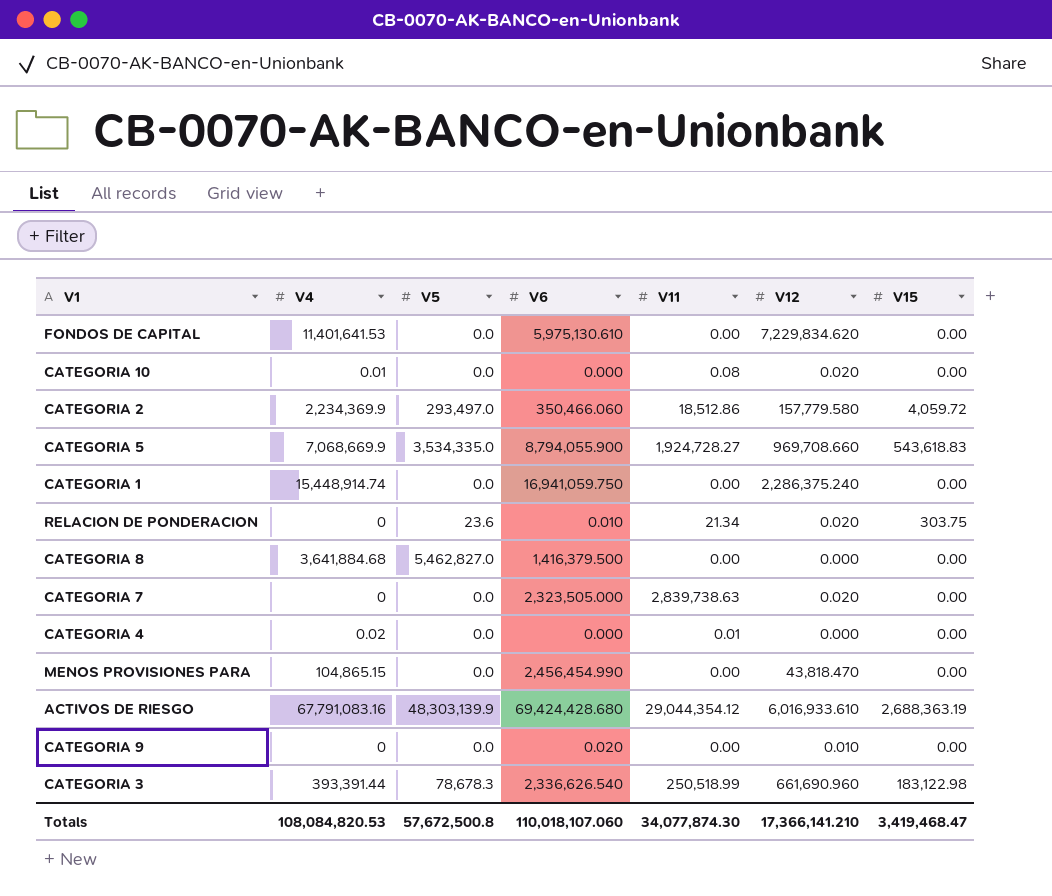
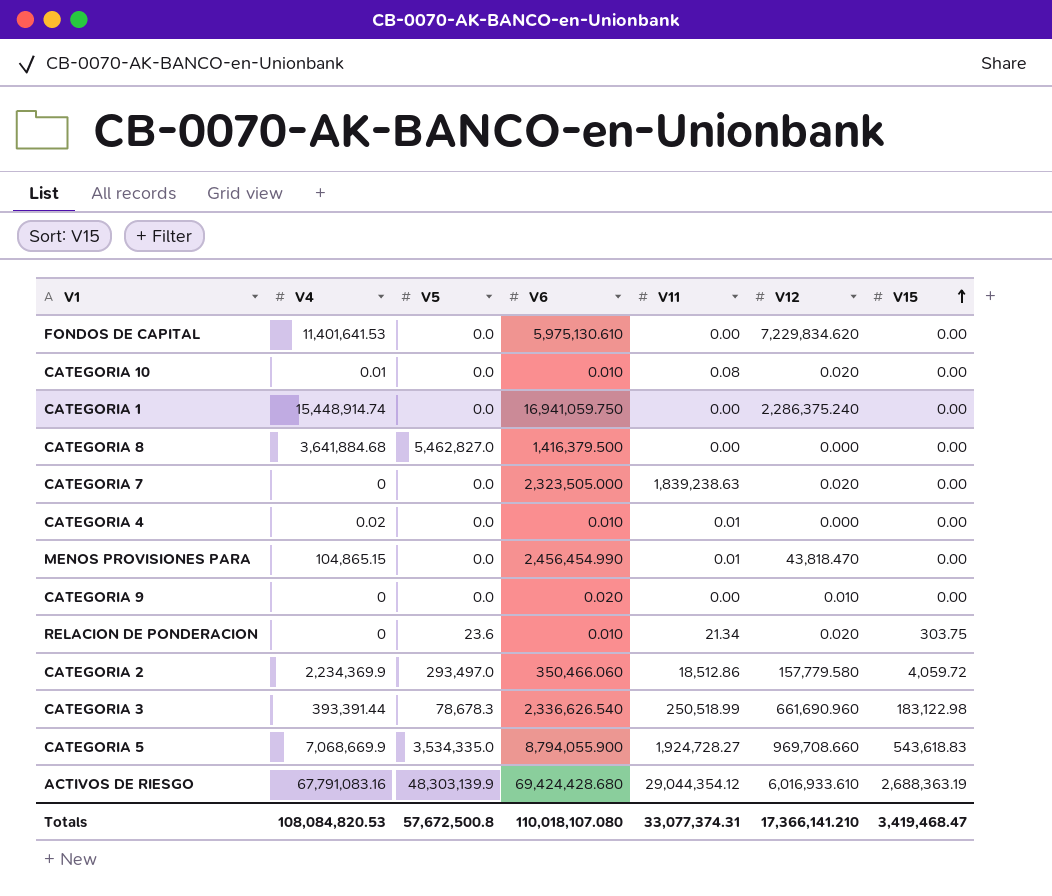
row order: none -> V15 ascending
CATEGORIA 10 | V6: 0.000 -> 0.010
CATEGORIA 7 | V11: 2,839,738.63 -> 1,839,238.63
CATEGORIA 4 | V6: 0.000 -> 0.010
MENOS PROVISIONES PARA | V11: 0.00 -> 0.01
Totals | V6: 110,018,107.060 -> 110,018,107.080
Totals | V11: 34,077,874.30 -> 33,077,374.31

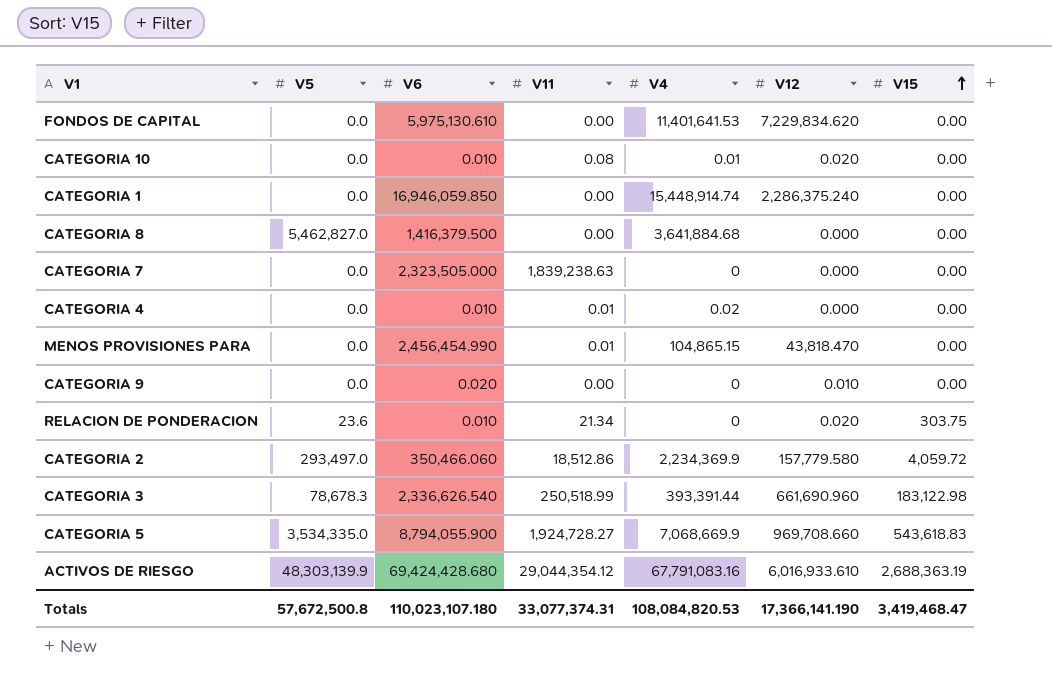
column V4 | position: 2 -> 5
CATEGORIA 1 | V6: 16,941,059.750 -> 16,946,059.850
CATEGORIA 7 | V12: 0.020 -> 0.000
Totals | V6: 110,018,107.080 -> 110,023,107.180
Totals | V12: 17,366,141.210 -> 17,366,141.190

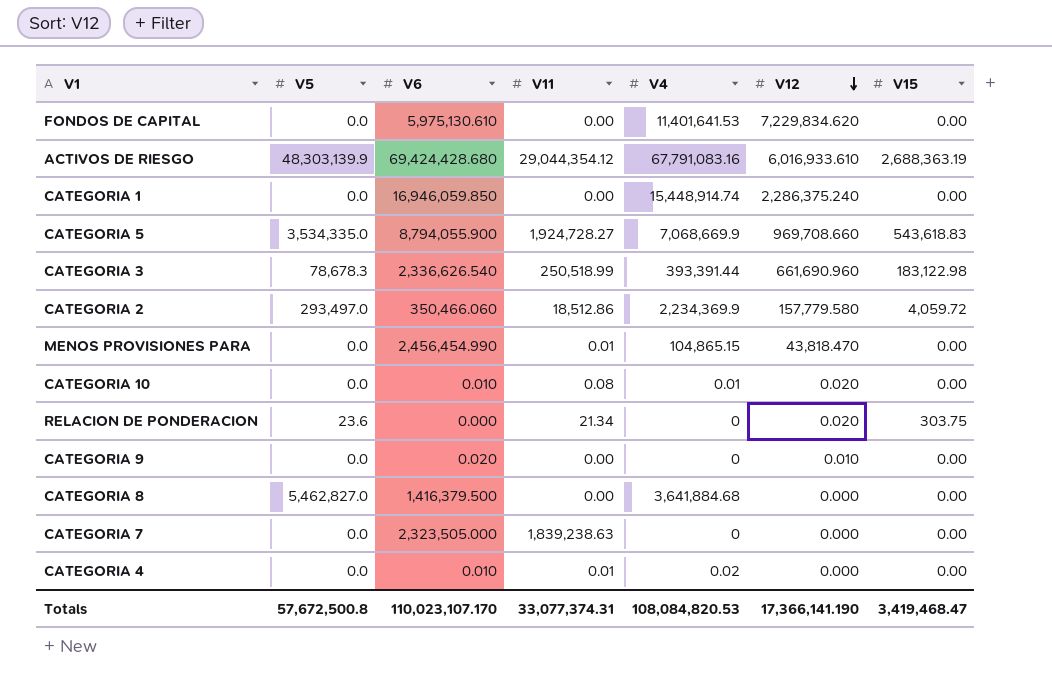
row order: V15 ascending -> V12 descending
RELACION DE PONDERACION | V6: 0.010 -> 0.000
Totals | V6: 110,023,107.180 -> 110,023,107.170

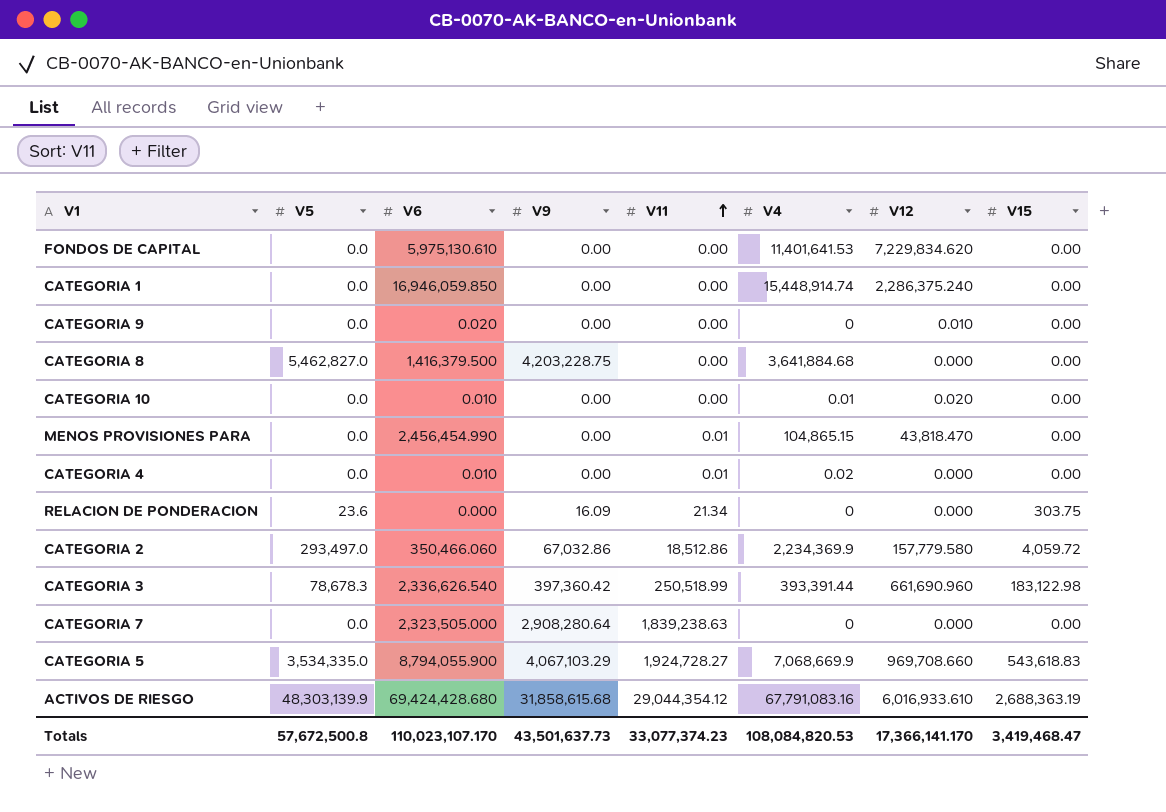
row order: V12 descending -> V11 ascending
column V9 | position: none -> 4
CATEGORIA 10 | V11: 0.08 -> 0.00
RELACION DE PONDERACION | V12: 0.020 -> 0.000
Totals | V11: 33,077,374.31 -> 33,077,374.23
Totals | V12: 17,366,141.190 -> 17,366,141.170

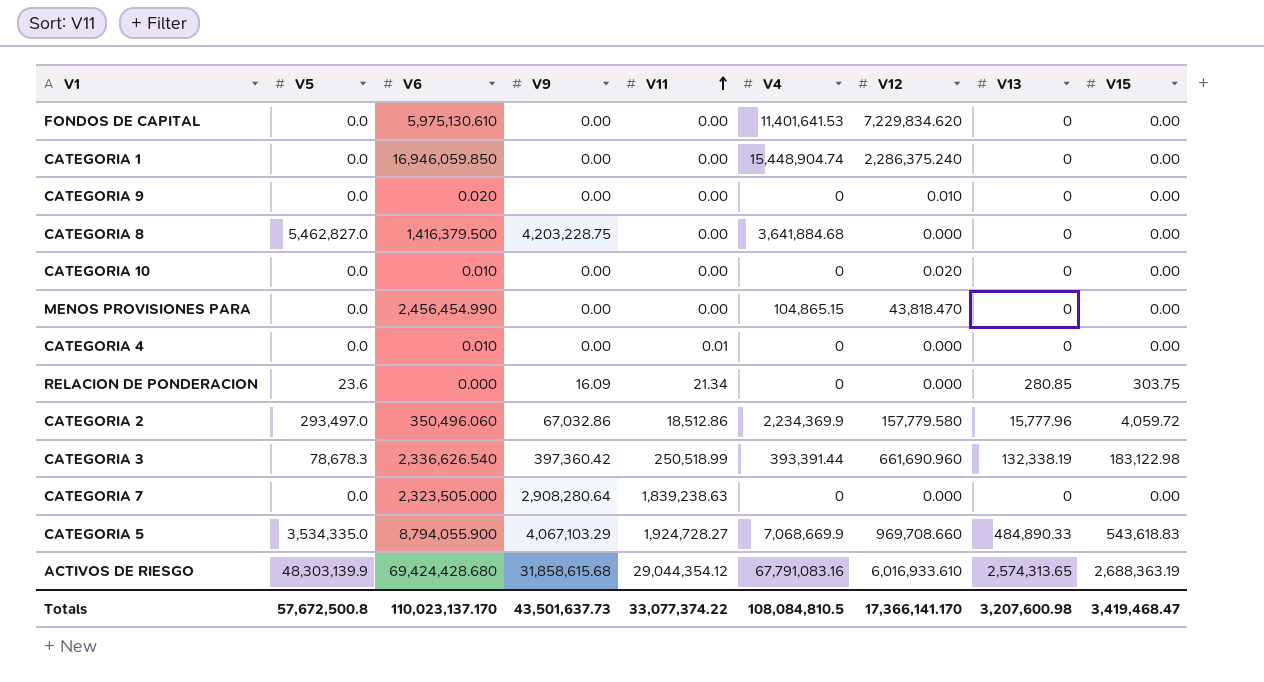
column V13 | position: none -> 8
CATEGORIA 1 | V4: 15,448,914.74 -> 15,448,904.74
CATEGORIA 10 | V4: 0.01 -> 0
MENOS PROVISIONES PARA | V11: 0.01 -> 0.00
CATEGORIA 4 | V4: 0.02 -> 0
CATEGORIA 2 | V6: 350,466.060 -> 350,496.060
Totals | V6: 110,023,107.170 -> 110,023,137.170
Totals | V11: 33,077,374.23 -> 33,077,374.22
Totals | V4: 108,084,820.53 -> 108,084,810.5

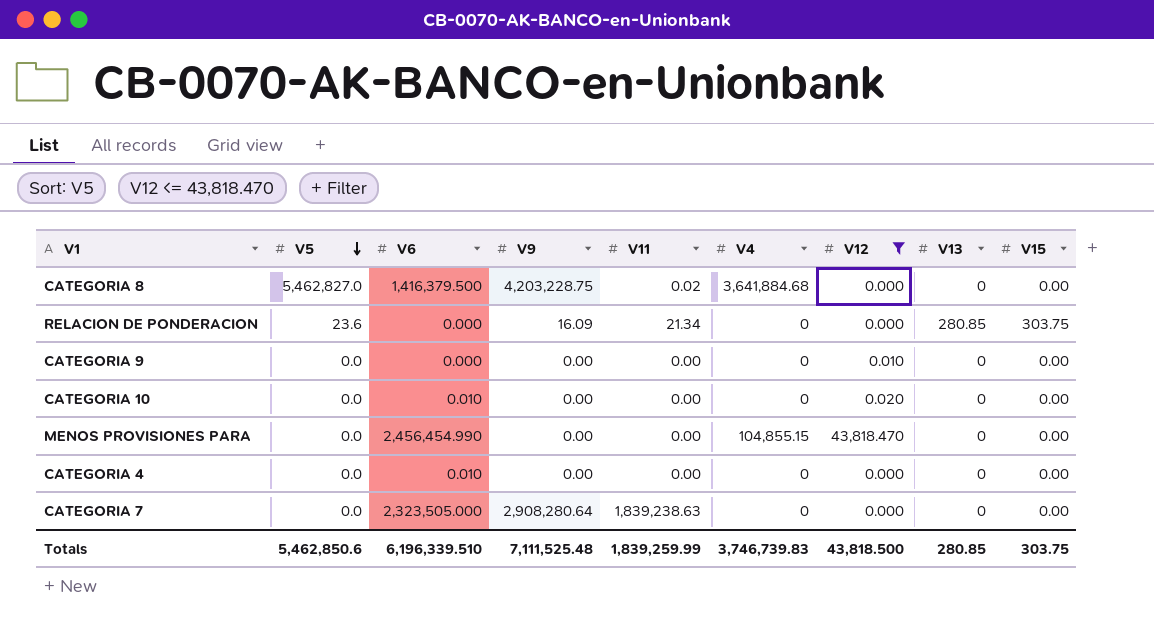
filter: none -> V12 <= 43,818.470
row order: V11 ascending -> V5 descending
CATEGORIA 8 | V11: 0.00 -> 0.02
CATEGORIA 9 | V6: 0.020 -> 0.000
MENOS PROVISIONES PARA | V4: 104,865.15 -> 104,855.15
CATEGORIA 4 | V11: 0.01 -> 0.00
Totals | V5: 57,672,500.8 -> 5,462,850.6
Totals | V6: 110,023,137.170 -> 6,196,339.510
Totals | V9: 43,501,637.73 -> 7,111,525.48
Totals | V11: 33,077,374.22 -> 1,839,259.99
Totals | V4: 108,084,810.5 -> 3,746,739.83
Totals | V12: 17,366,141.170 -> 43,818.500
Totals | V13: 3,207,600.98 -> 280.85
Totals | V15: 3,419,468.47 -> 303.75

